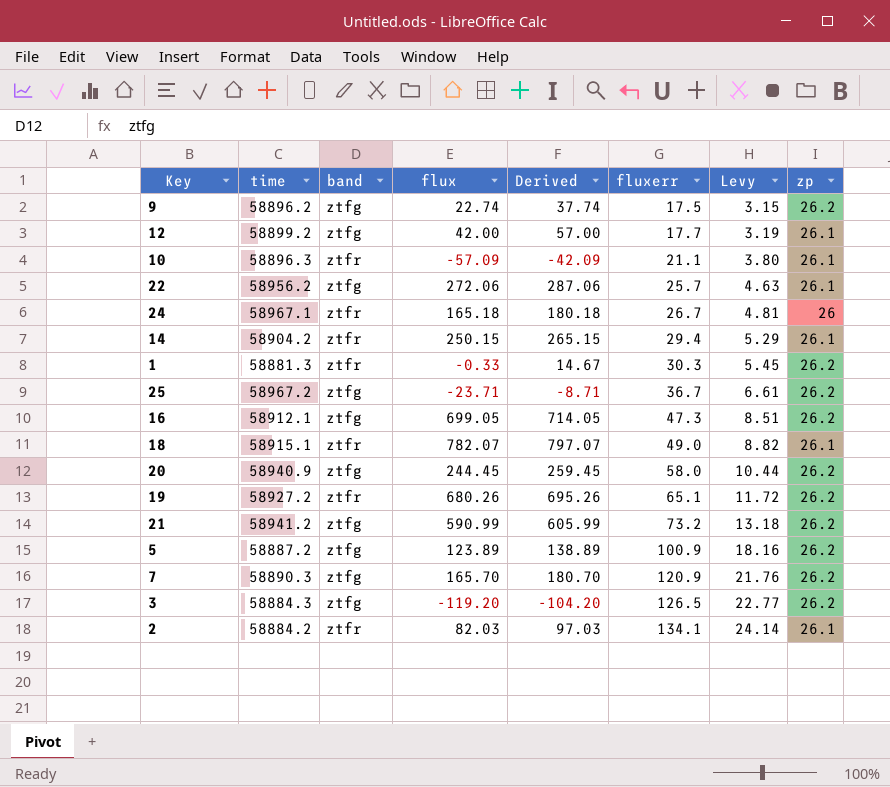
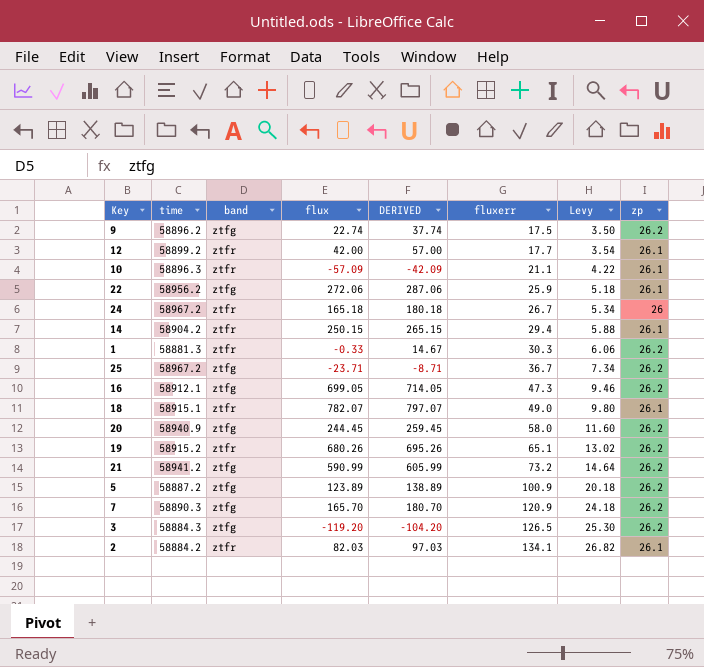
column name: Derived -> DERIVED
column Levy | formula: [fluxerr] * 0.18 -> [fluxerr] * 0.2
12 | band: ztfg -> ztfr
22 | fluxerr: 25.7 -> 25.9
24 | time: 58967.1 -> 58967.2
19 | time: 58927.2 -> 58915.2

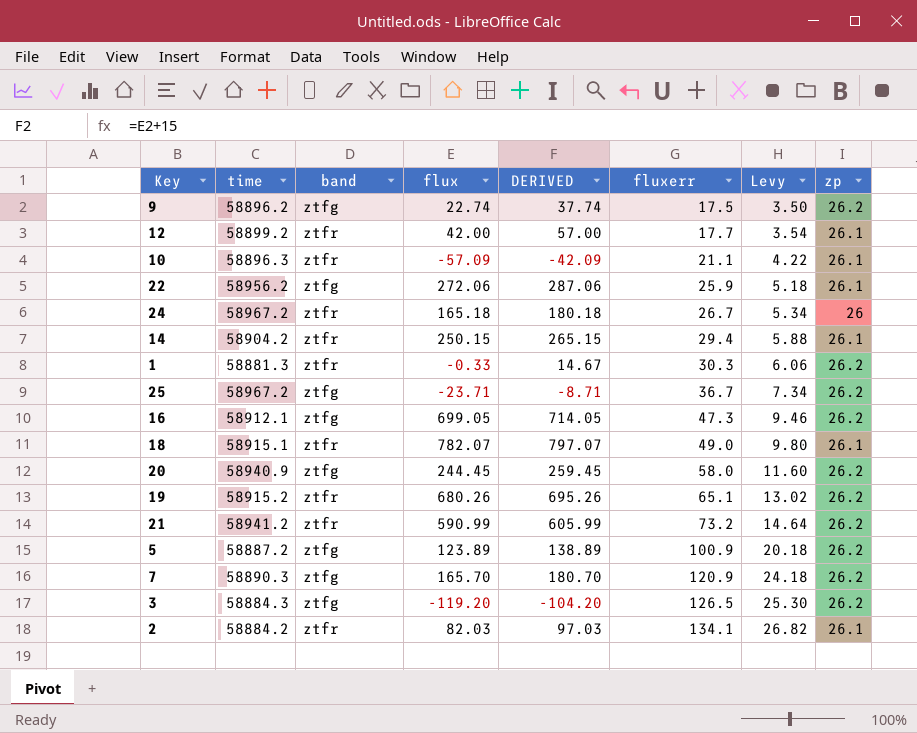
21 | band: ztfg -> ztfr

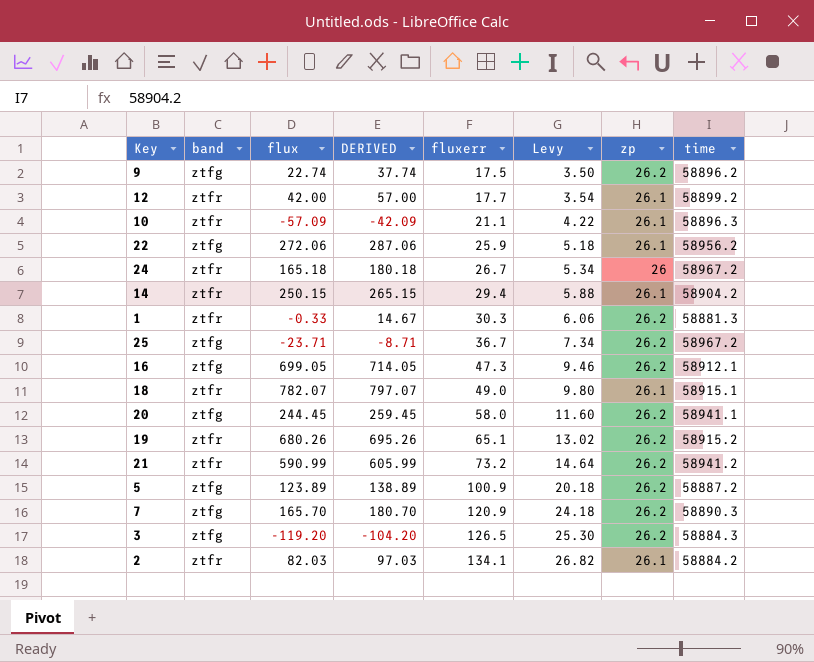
column time | position: 2 -> 8
20 | time: 58940.9 -> 58941.1

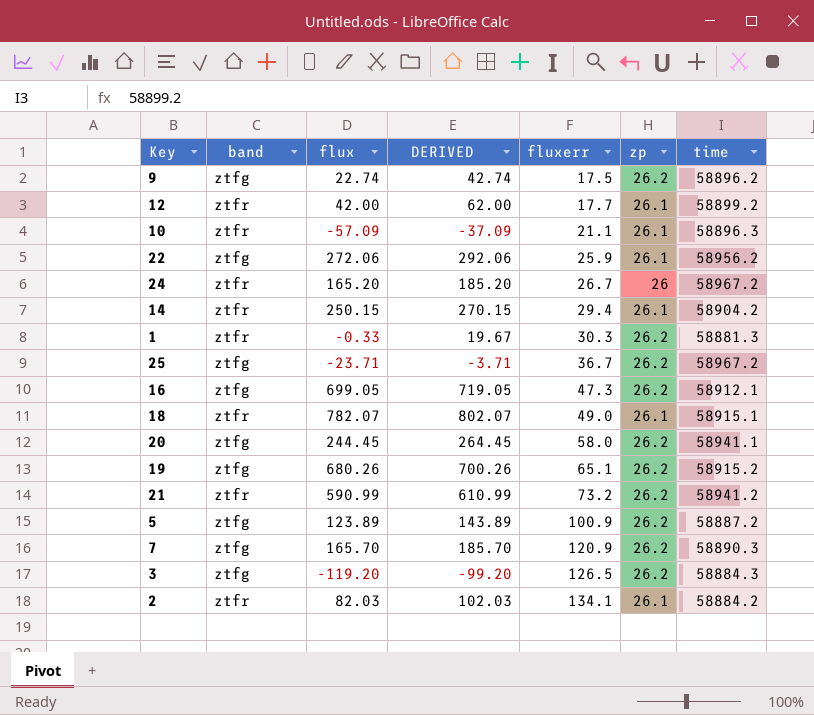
column Levy | formula: [fluxerr] * 0.2 -> none
column DERIVED | formula: [flux] + 15 -> [flux] + 20
24 | flux: 165.18 -> 165.20
19 | band: ztfr -> ztfg

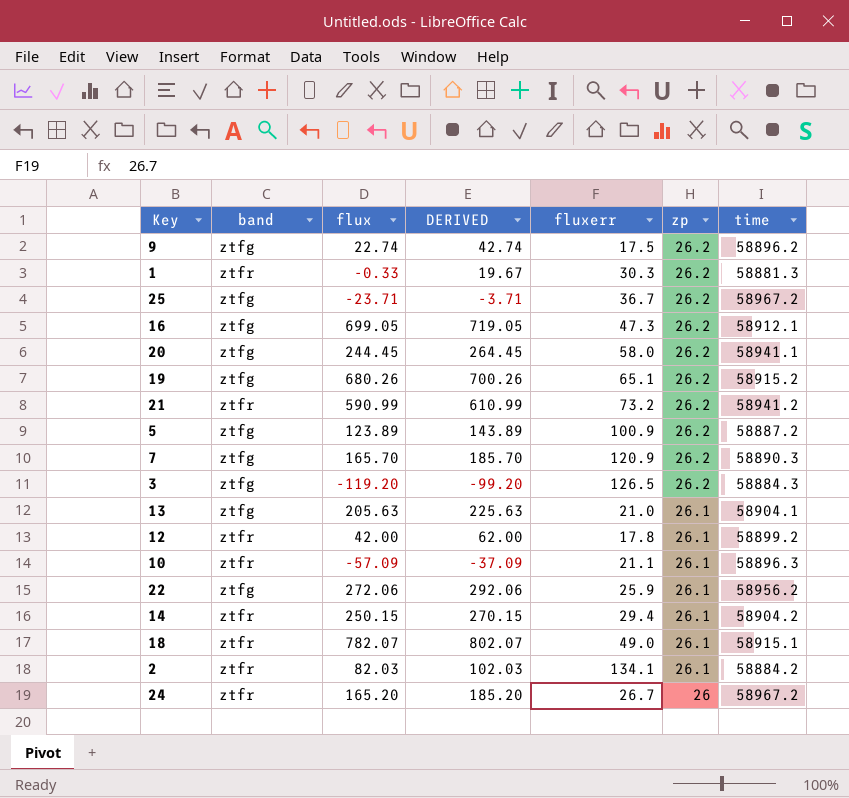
row order: fluxerr ascending -> zp descending
row 13: none -> ztfg | 205.63 | 225.63 | 21.0 | 26.1 | 58904.1
12 | fluxerr: 17.7 -> 17.8

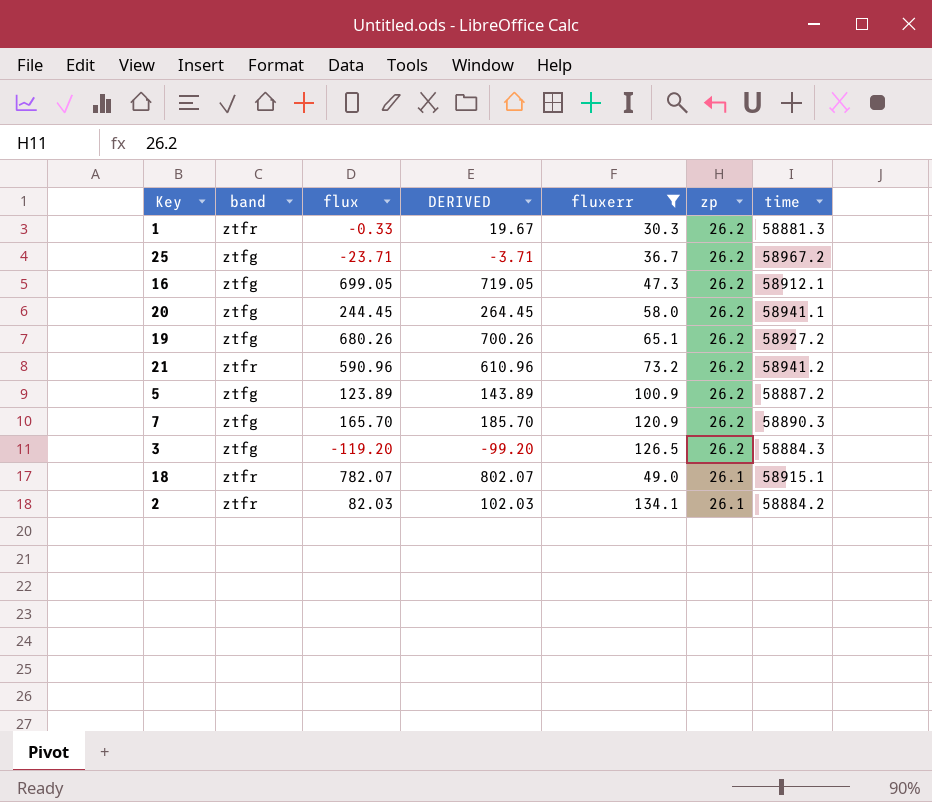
filter: none -> fluxerr >= 30.3
19 | time: 58915.2 -> 58927.2
21 | flux: 590.99 -> 590.96
21 | DERIVED: 610.99 -> 610.96

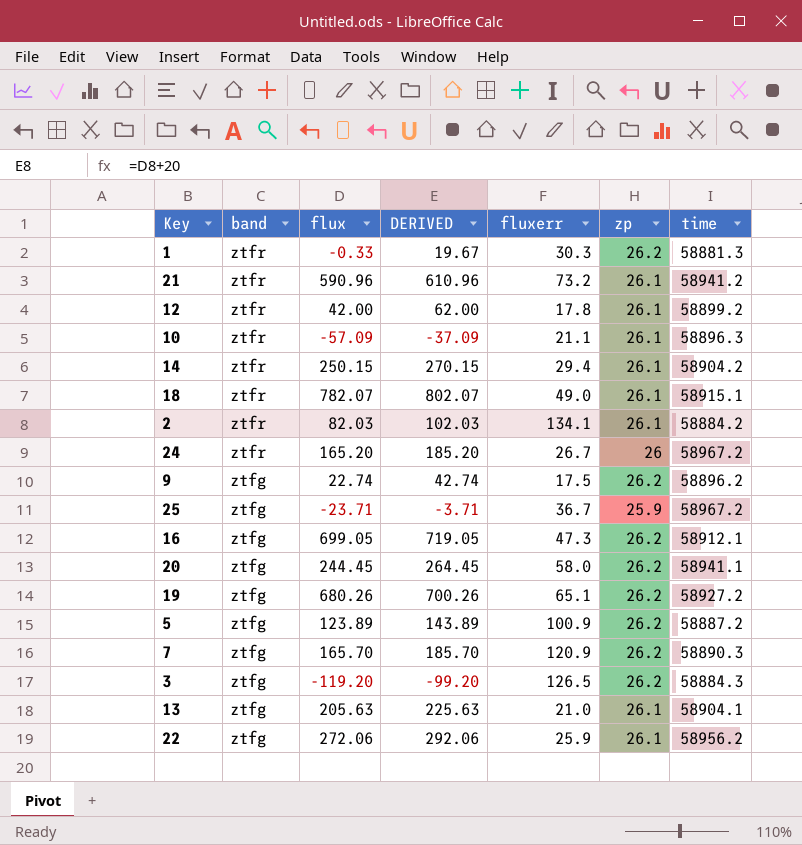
filter: fluxerr >= 30.3 -> none
row order: zp descending -> band descending
21 | zp: 26.2 -> 26.1
25 | zp: 26.2 -> 25.9

